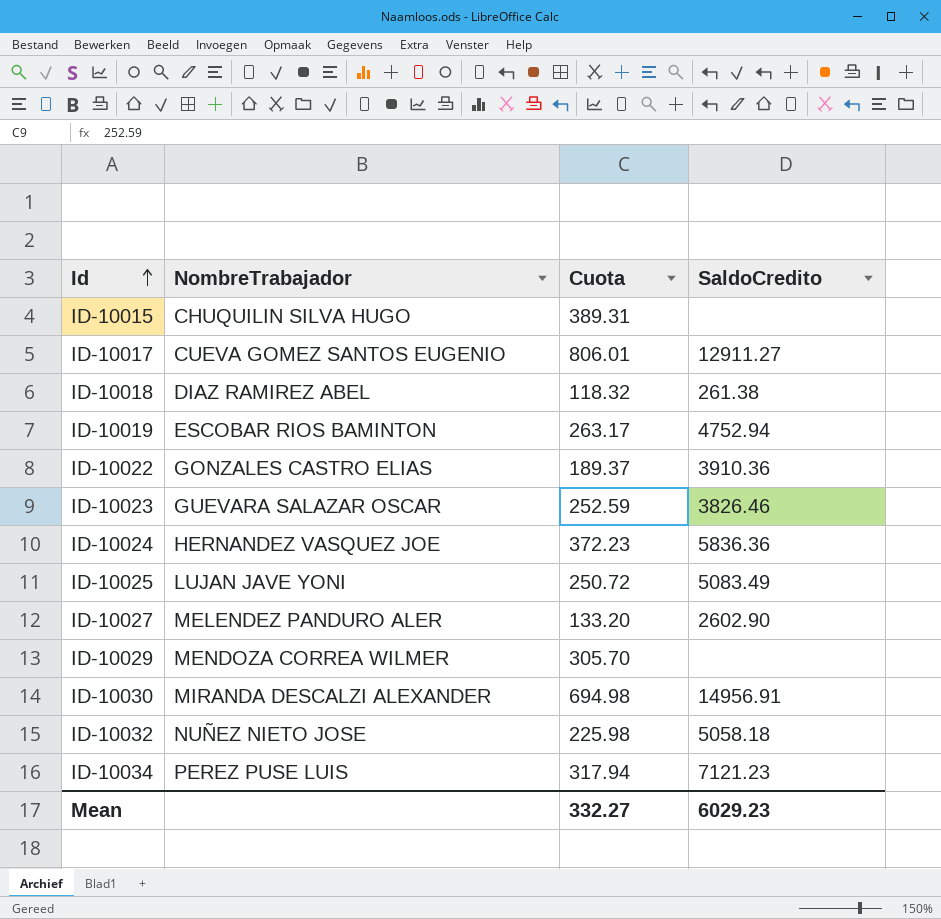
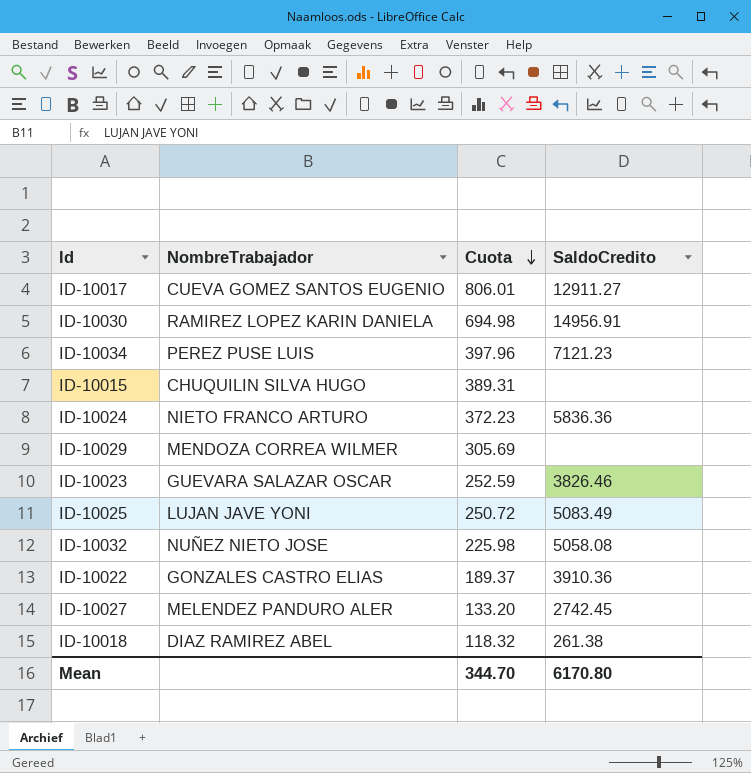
row order: Id ascending -> Cuota descending
row ID-10019: ESCOBAR RIOS BAMINTON | 263.17 | 4752.94 -> none
ID-10030 | NombreTrabajador: MIRANDA DESCALZI ALEXANDER -> RAMIREZ LOPEZ KARIN DANIELA
ID-10034 | Cuota: 317.94 -> 397.96
ID-10024 | NombreTrabajador: HERNANDEZ VASQUEZ JOE -> NIETO FRANCO ARTURO
ID-10029 | Cuota: 305.70 -> 305.69
ID-10032 | SaldoCredito: 5058.18 -> 5058.08
ID-10027 | SaldoCredito: 2602.90 -> 2742.45
Mean | Cuota: 332.27 -> 344.70
Mean | SaldoCredito: 6029.23 -> 6170.80

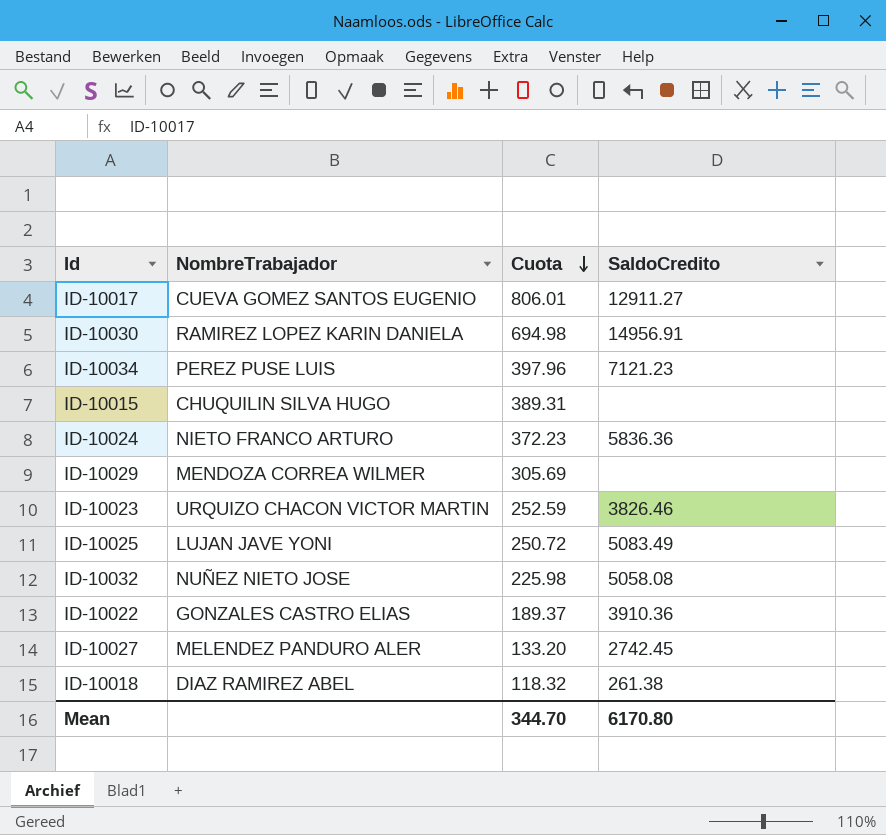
ID-10023 | NombreTrabajador: GUEVARA SALAZAR OSCAR -> URQUIZO CHACON VICTOR MARTIN

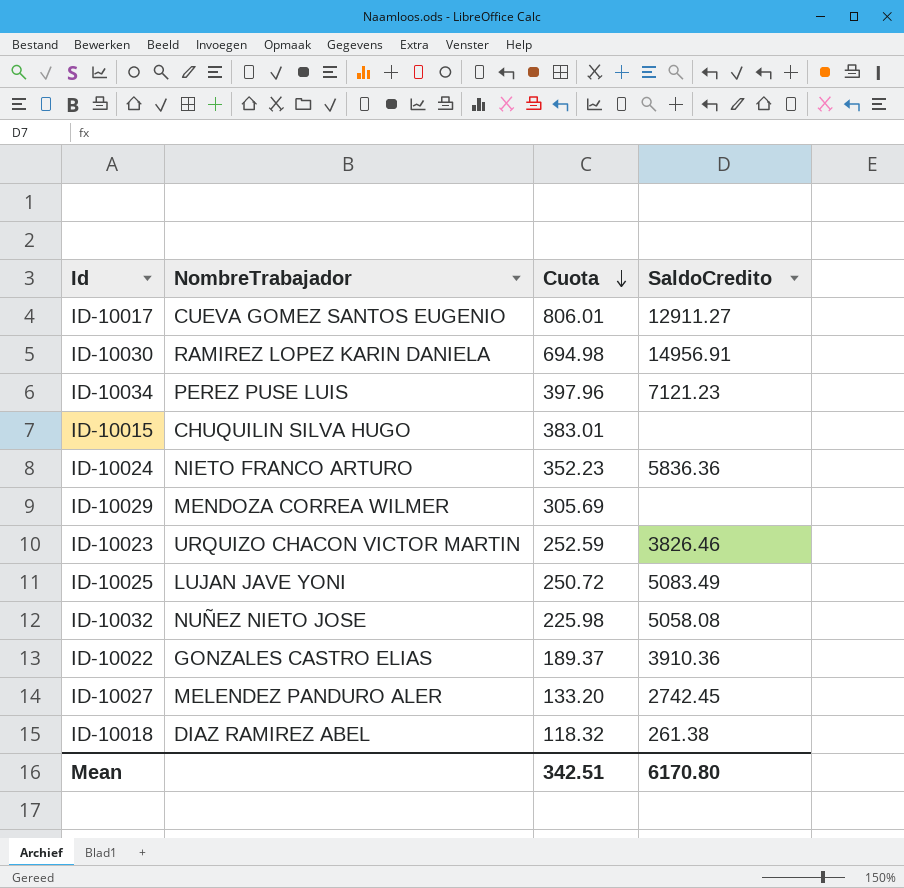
ID-10015 | Cuota: 389.31 -> 383.01
ID-10024 | Cuota: 372.23 -> 352.23
Mean | Cuota: 344.70 -> 342.51

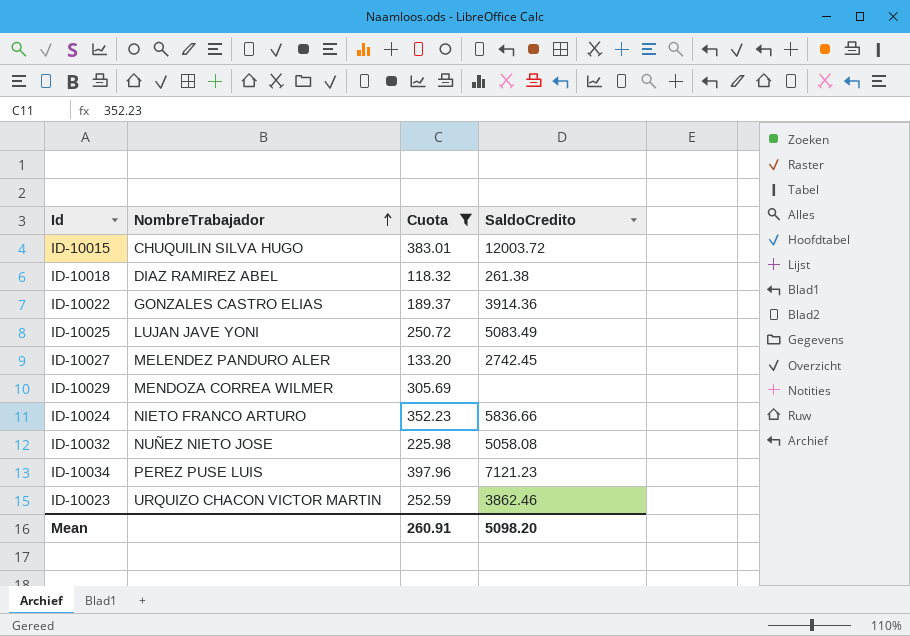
filter: none -> Cuota <= 397.96
row order: Cuota descending -> NombreTrabajador ascending
ID-10015 | SaldoCredito: none -> 12003.72
ID-10022 | SaldoCredito: 3910.36 -> 3914.36
ID-10024 | SaldoCredito: 5836.36 -> 5836.66
ID-10023 | SaldoCredito: 3826.46 -> 3862.46
Mean | Cuota: 342.51 -> 260.91
Mean | SaldoCredito: 6170.80 -> 5098.20

